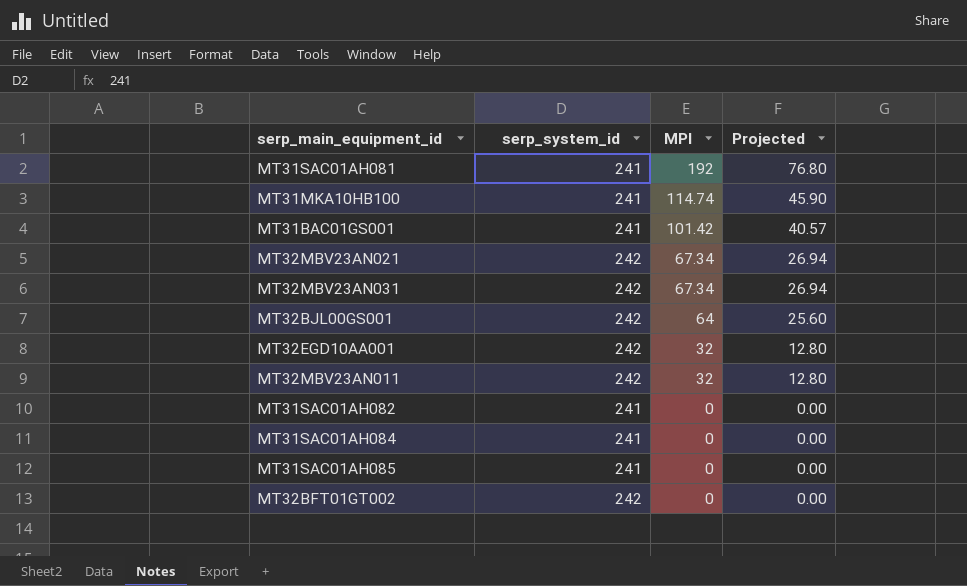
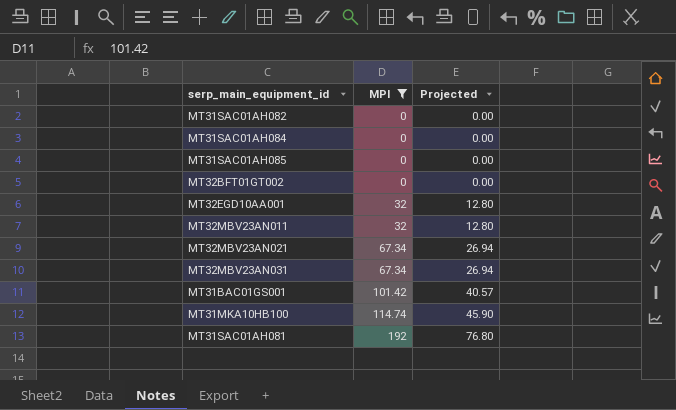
filter: none -> MPI != 64
row order: MPI descending -> MPI ascending
column serp_system_id | position: 2 -> none

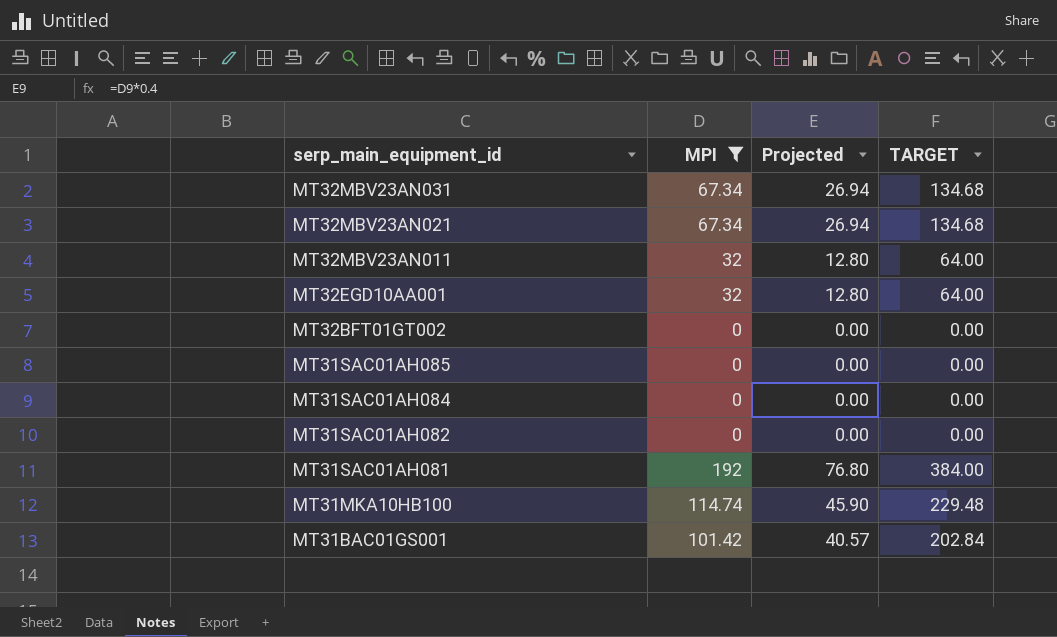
row order: MPI ascending -> serp_main_equipment_id descending
column TARGET | formula: none -> [MPI] * 2

